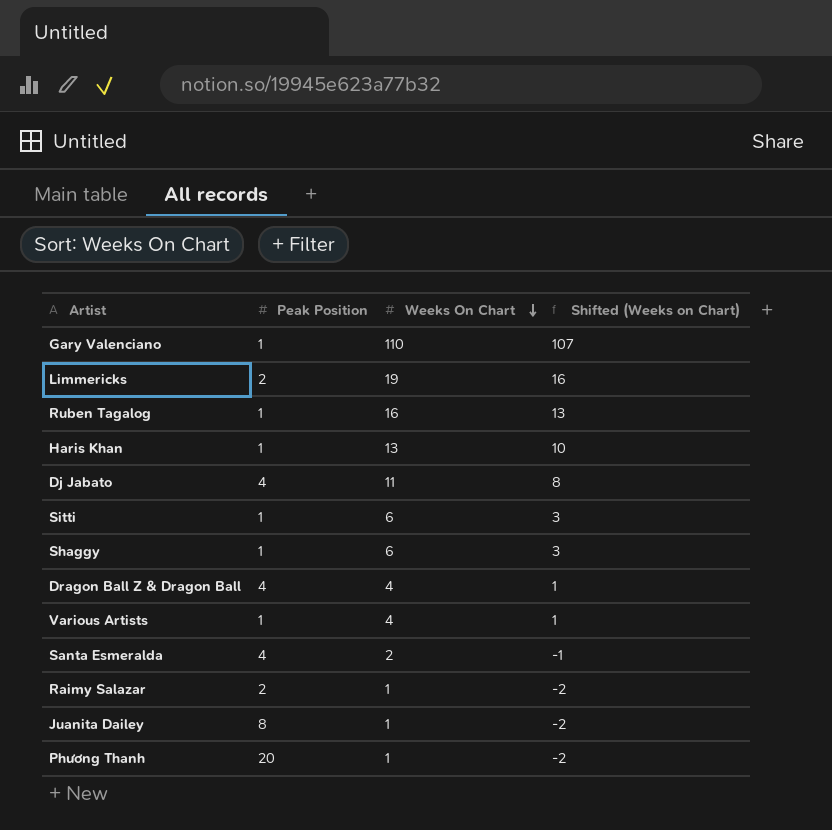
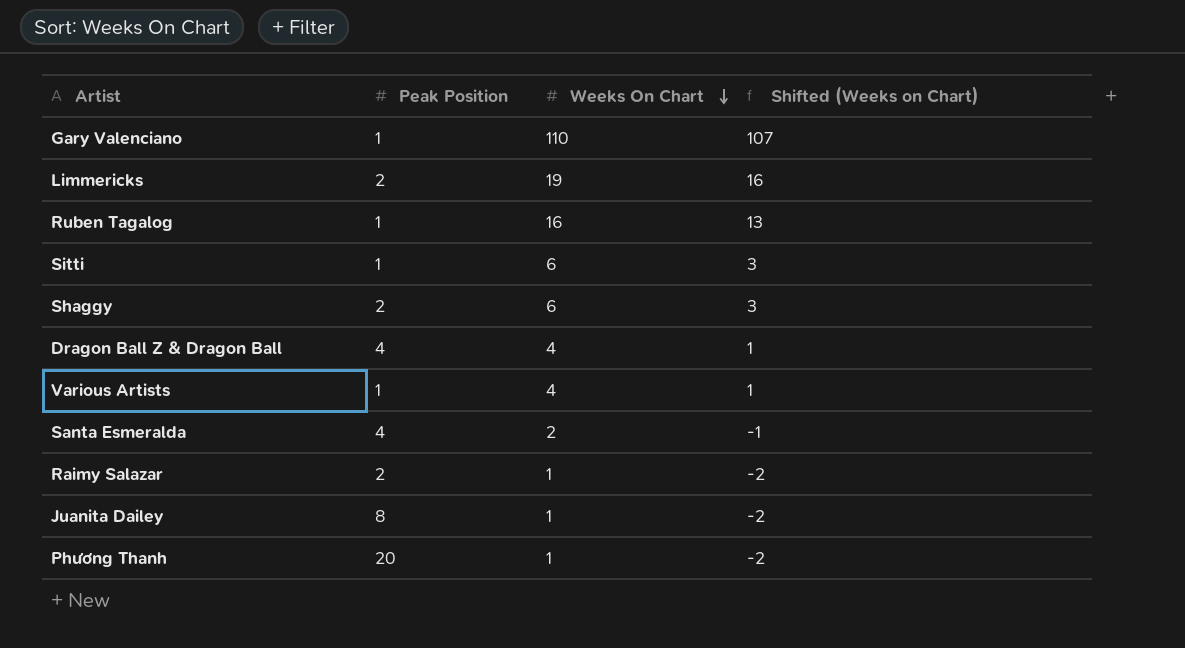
row Haris Khan: 1 | 13 | 10 -> none
row Dj Jabato: 4 | 11 | 8 -> none
Shaggy | Peak Position: 1 -> 2

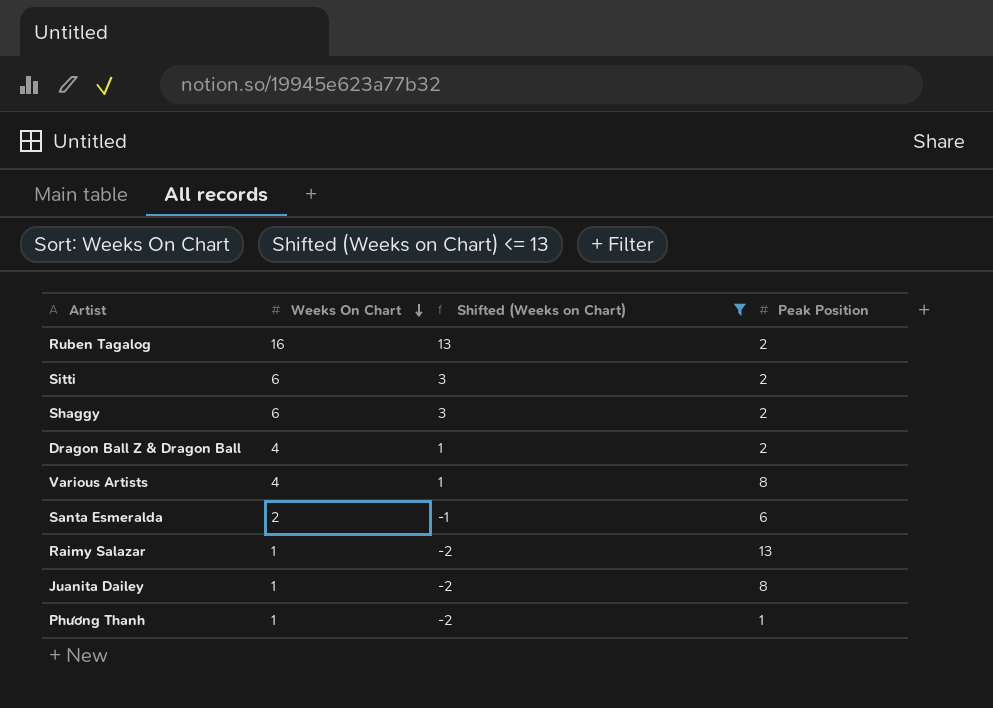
filter: none -> Shifted (Weeks on Chart) <= 13
column Peak Position | position: 2 -> 4
Ruben Tagalog | Peak Position: 1 -> 2
Sitti | Peak Position: 1 -> 2
Dragon Ball Z & Dragon Ball | Peak Position: 4 -> 2
Various Artists | Peak Position: 1 -> 8
Santa Esmeralda | Peak Position: 4 -> 6
Raimy Salazar | Peak Position: 2 -> 13
Phương Thanh | Peak Position: 20 -> 1

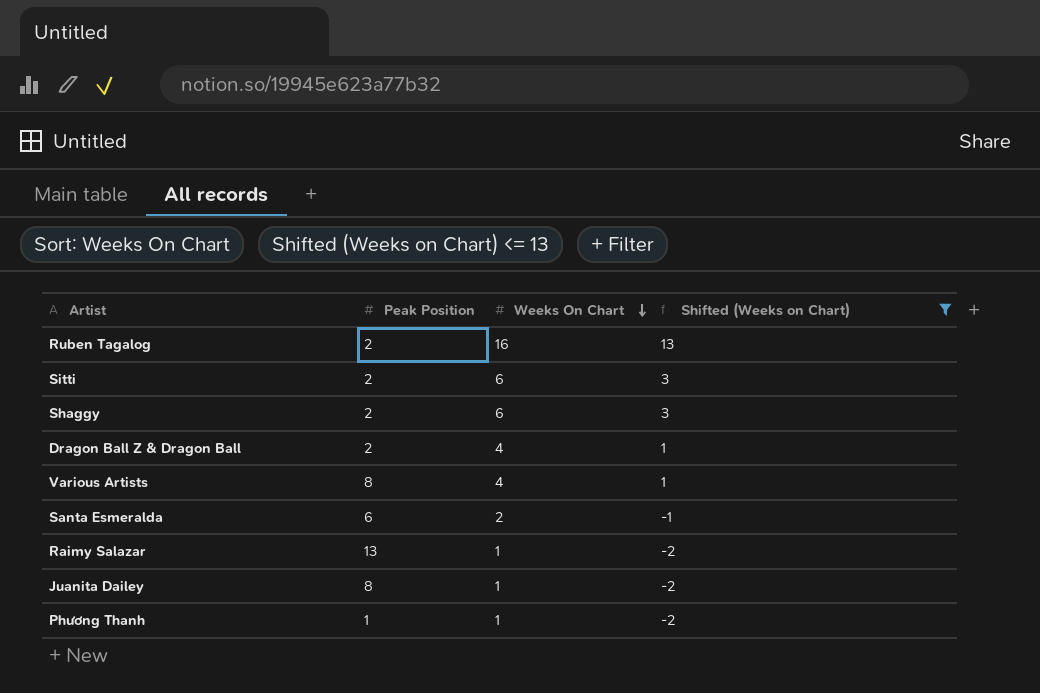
column Peak Position | position: 4 -> 2

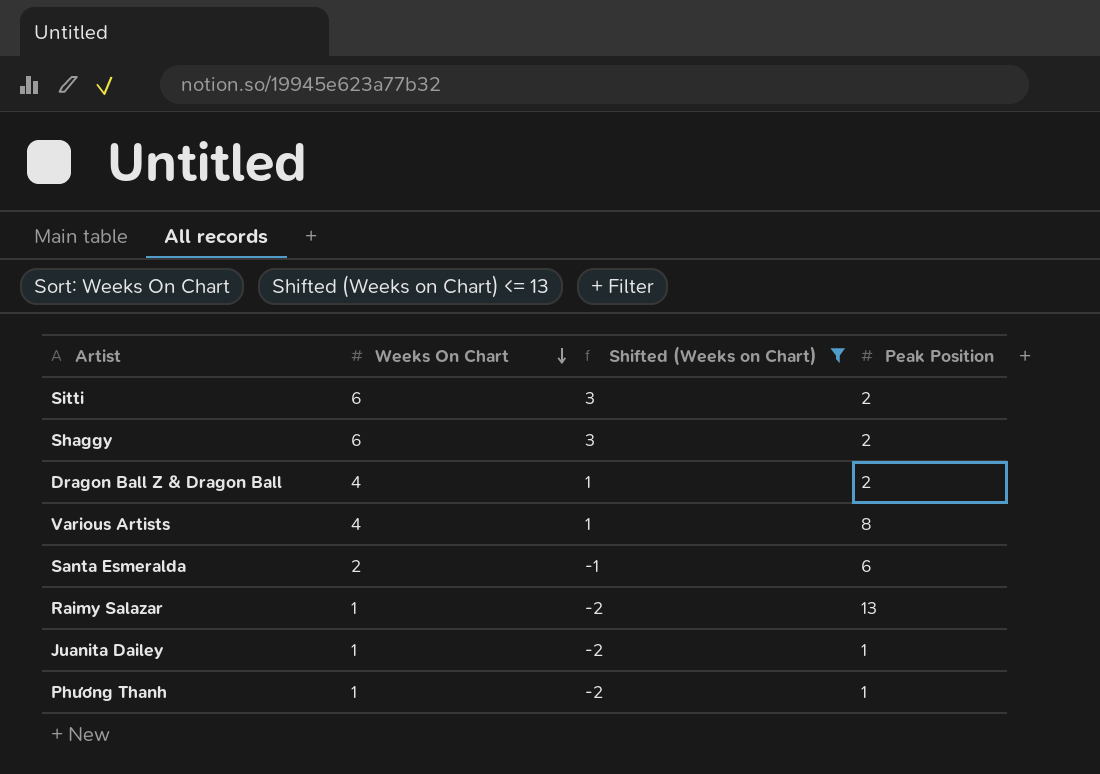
column Peak Position | position: 2 -> 4
row Ruben Tagalog: 2 | 16 | 13 -> none
Juanita Dailey | Peak Position: 8 -> 1

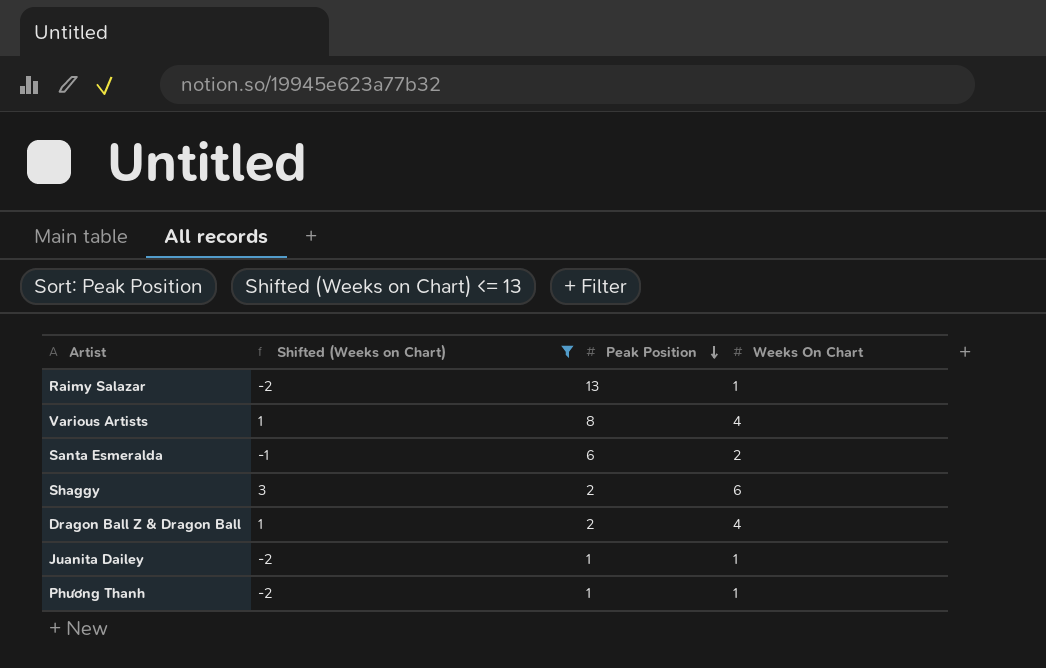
row order: Weeks On Chart descending -> Peak Position descending
column Weeks On Chart | position: 2 -> 4
row Sitti: 6 | 3 | 2 -> none

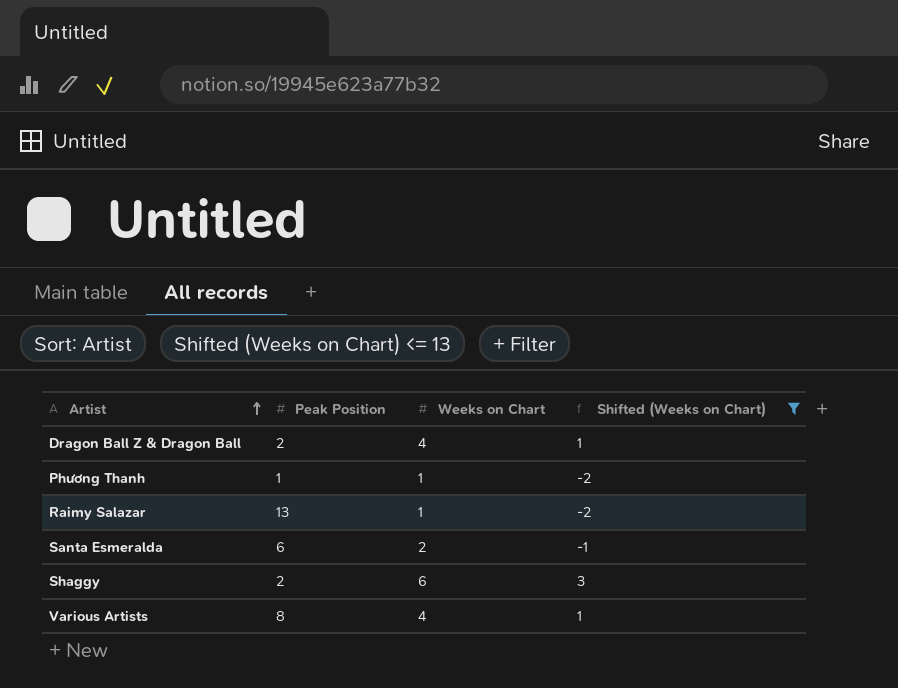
row order: Peak Position descending -> Artist ascending
column name: Weeks On Chart -> Weeks on Chart
column Shifted (Weeks on Chart) | position: 2 -> 4
row Juanita Dailey: -2 | 1 | 1 -> none

